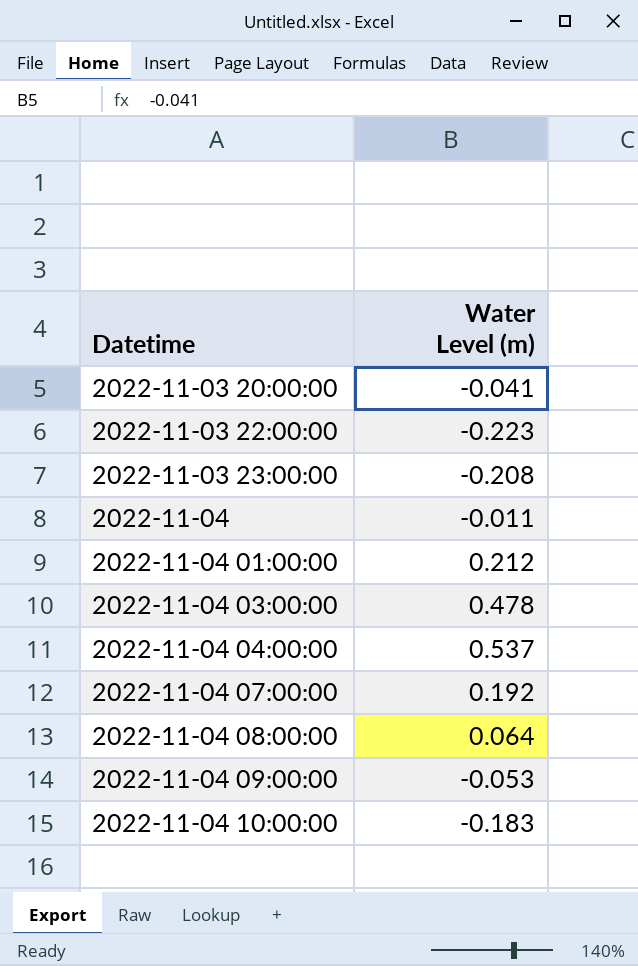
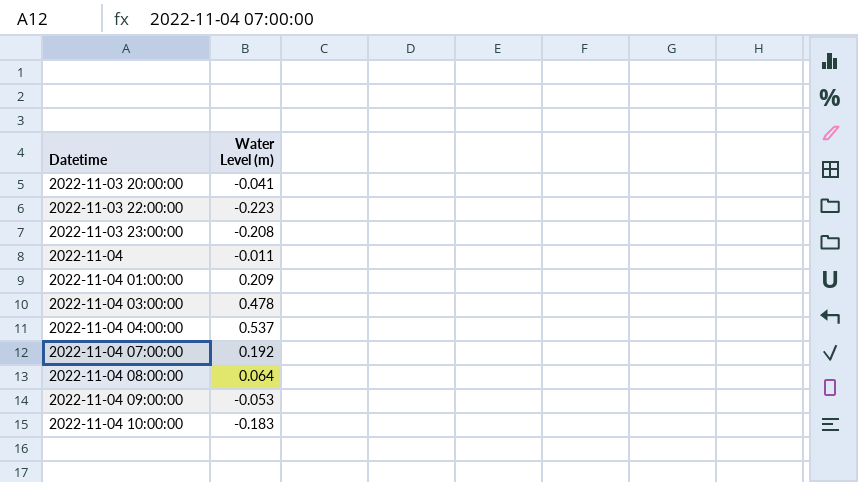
2022-11-04 01:00:00 | Water Level (m): 0.212 -> 0.209

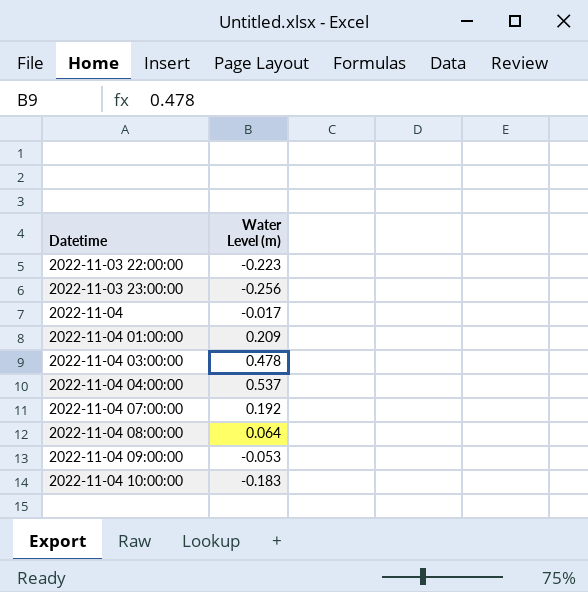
row 2022-11-03 20:00:00: -0.041 -> none
2022-11-03 23:00:00 | Water Level (m): -0.208 -> -0.256
2022-11-04 | Water Level (m): -0.011 -> -0.017

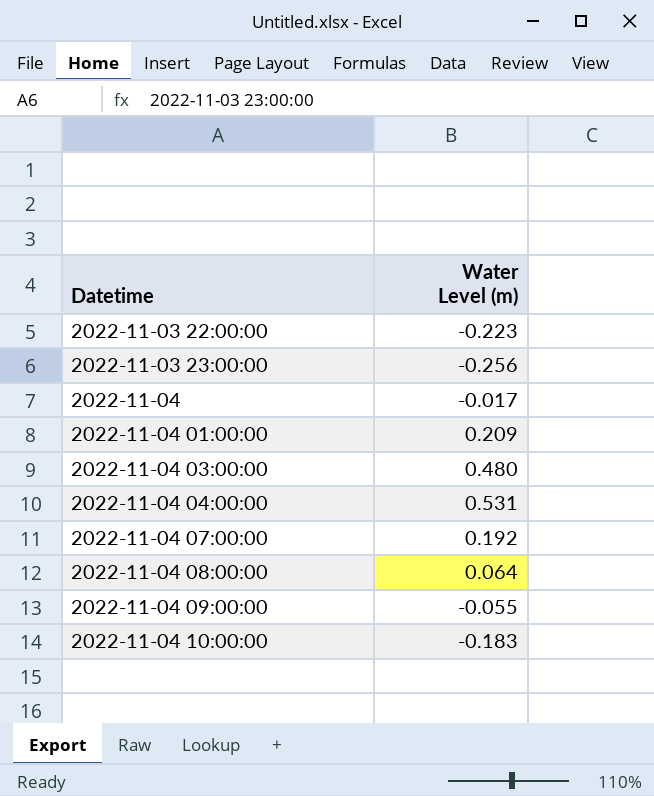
2022-11-04 03:00:00 | Water Level (m): 0.478 -> 0.480
2022-11-04 04:00:00 | Water Level (m): 0.537 -> 0.531
2022-11-04 09:00:00 | Water Level (m): -0.053 -> -0.055

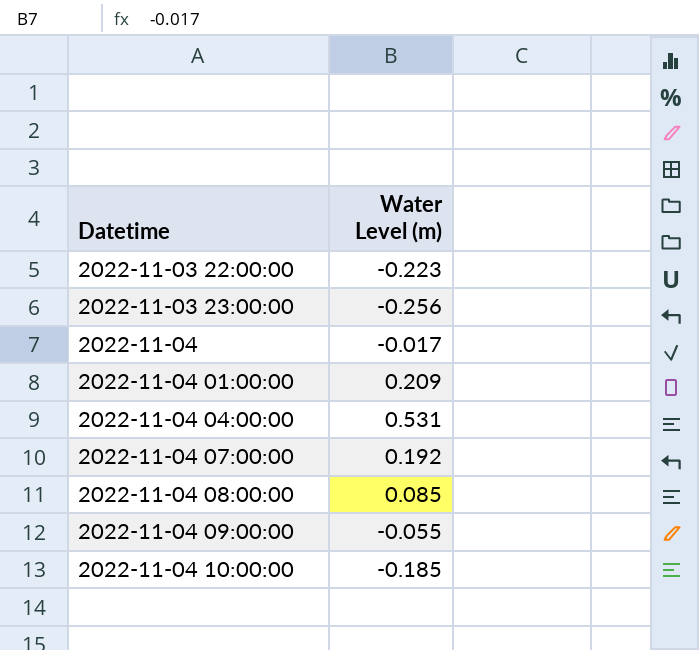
row 2022-11-04 03:00:00: 0.480 -> none
2022-11-04 08:00:00 | Water Level (m): 0.064 -> 0.085
2022-11-04 10:00:00 | Water Level (m): -0.183 -> -0.185

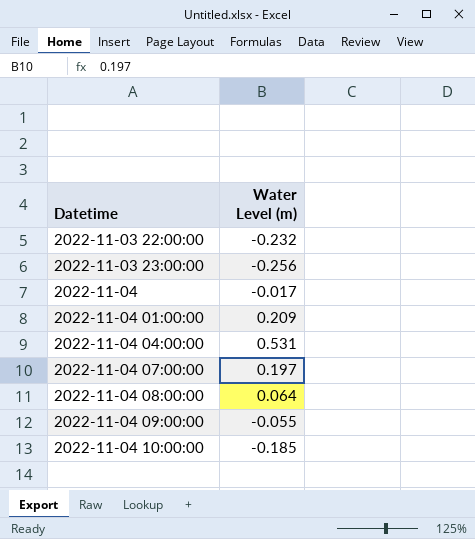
2022-11-03 22:00:00 | Water Level (m): -0.223 -> -0.232
2022-11-04 07:00:00 | Water Level (m): 0.192 -> 0.197
2022-11-04 08:00:00 | Water Level (m): 0.085 -> 0.064

